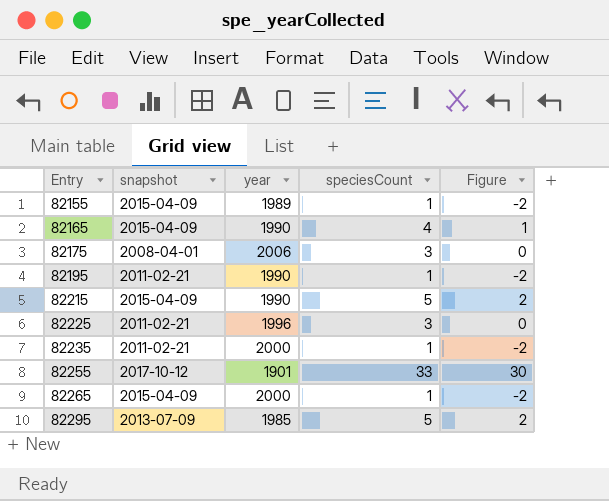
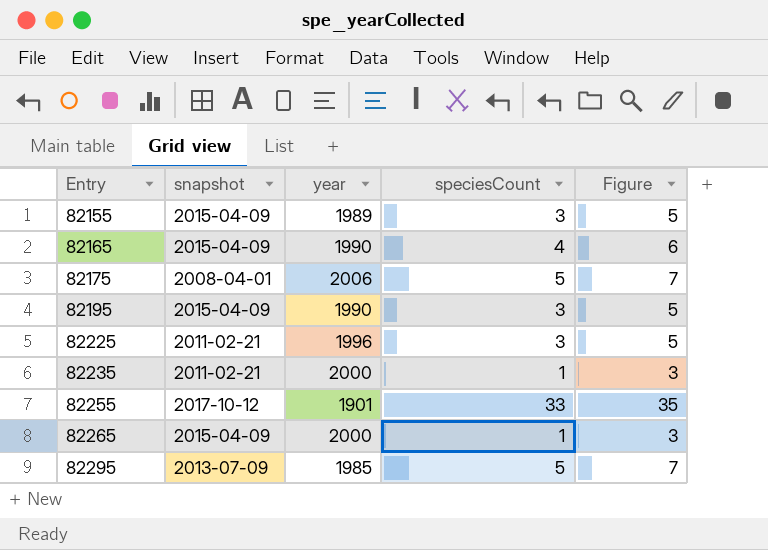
column Figure | formula: [speciesCount] - 3 -> [speciesCount] + 2
row 82215: 2015-04-09 | 1990 | 5 | 2 -> none
82155 | speciesCount: 1 -> 3
82175 | speciesCount: 3 -> 5
82195 | snapshot: 2011-02-21 -> 2015-04-09
82195 | speciesCount: 1 -> 3

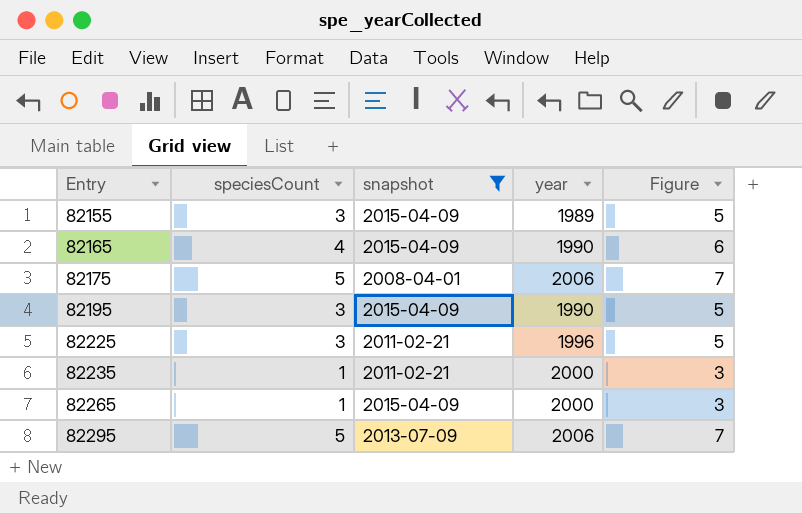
filter: none -> snapshot != 2017-10-12
column speciesCount | position: 4 -> 2
82295 | year: 1985 -> 2006

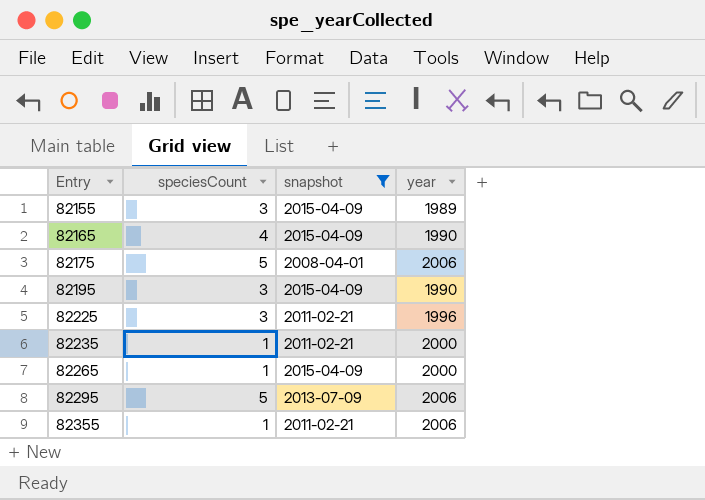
column Figure | formula: [speciesCount] + 2 -> none
row 82355: none -> 1 | 2011-02-21 | 2006

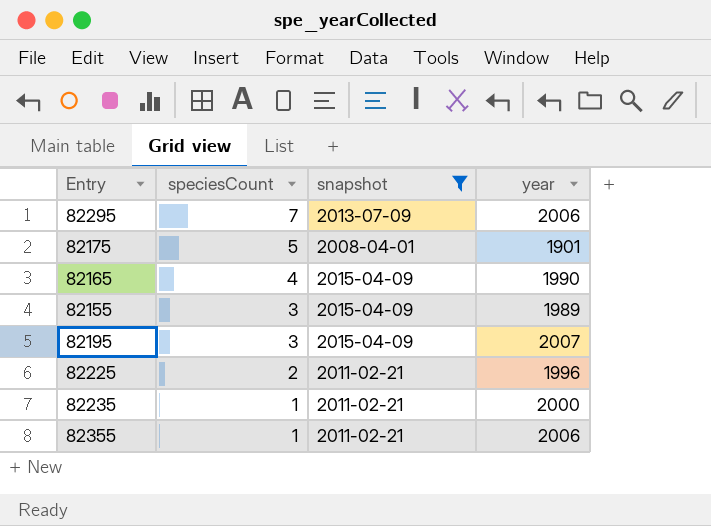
row order: Entry ascending -> speciesCount descending
row 82265: 1 | 2015-04-09 | 2000 -> none
82295 | speciesCount: 5 -> 7
82175 | year: 2006 -> 1901
82195 | year: 1990 -> 2007
82225 | speciesCount: 3 -> 2

